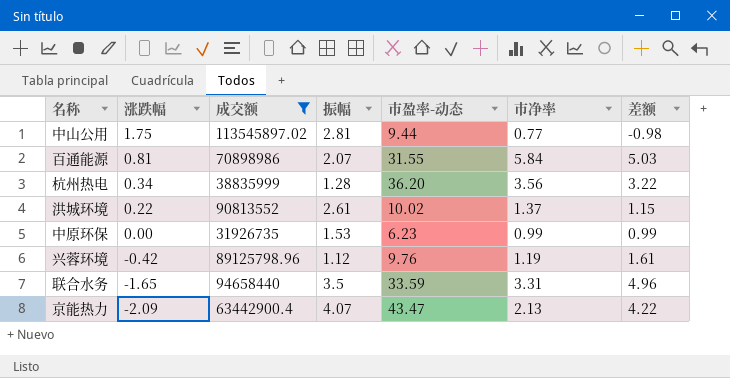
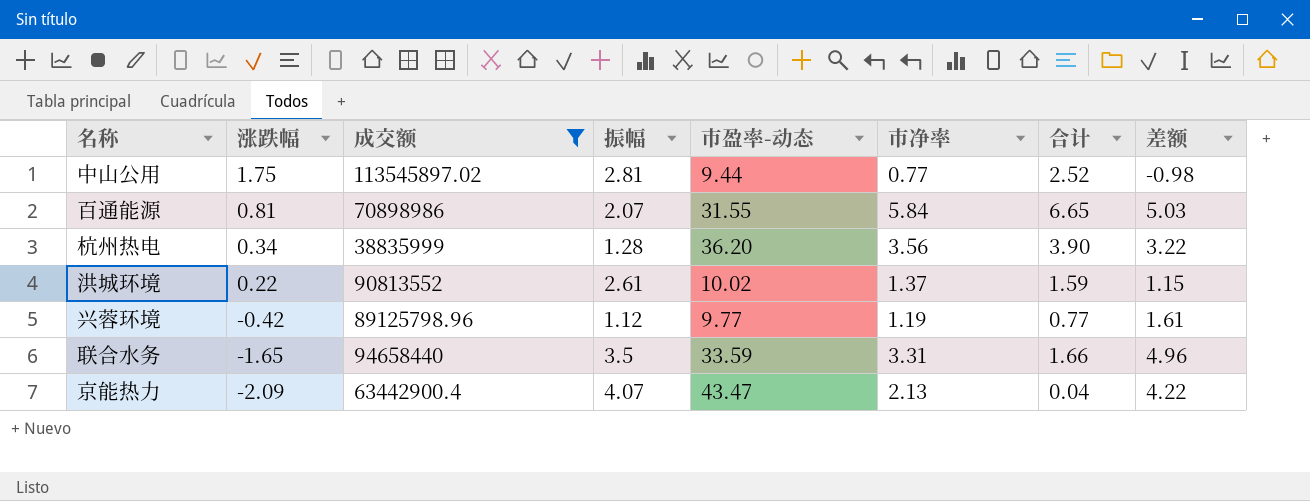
column 合计 | formula: none -> [涨跌幅] + [市净率]
row 中原环保: 0.00 | 31926735 | 1.53 | 6.23 | 0.99 | 0.99 -> none
兴蓉环境 | 市盈率-动态: 9.76 -> 9.77

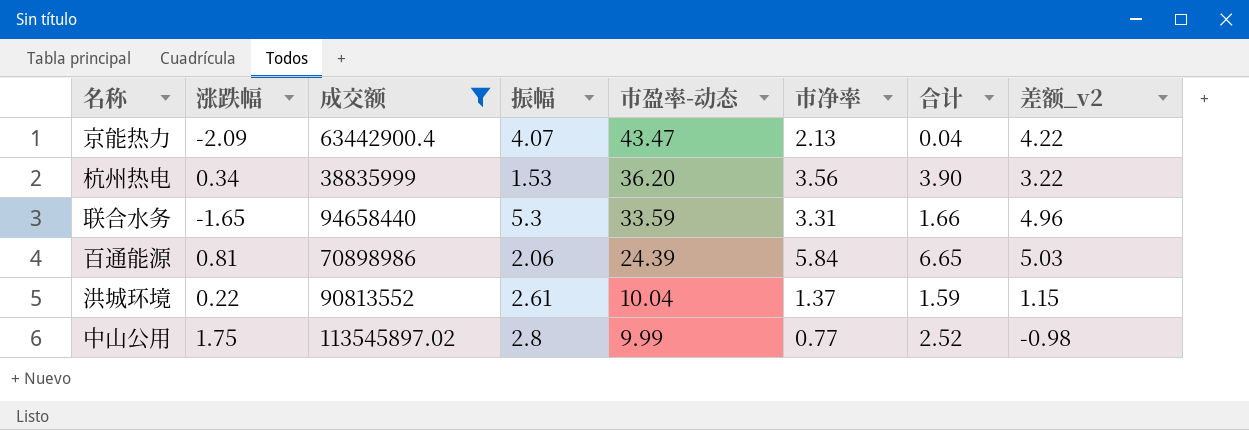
row order: 涨跌幅 descending -> 市盈率-动态 descending
column name: 差额 -> 差额_v2
row 兴蓉环境: -0.42 | 89125798.96 | 1.12 | 9.77 | 1.19 | 0.77 | 1.61 -> none
杭州热电 | 振幅: 1.28 -> 1.53
联合水务 | 振幅: 3.5 -> 5.3
百通能源 | 振幅: 2.07 -> 2.06
百通能源 | 市盈率-动态: 31.55 -> 24.39
洪城环境 | 市盈率-动态: 10.02 -> 10.04
中山公用 | 振幅: 2.81 -> 2.8
中山公用 | 市盈率-动态: 9.44 -> 9.99

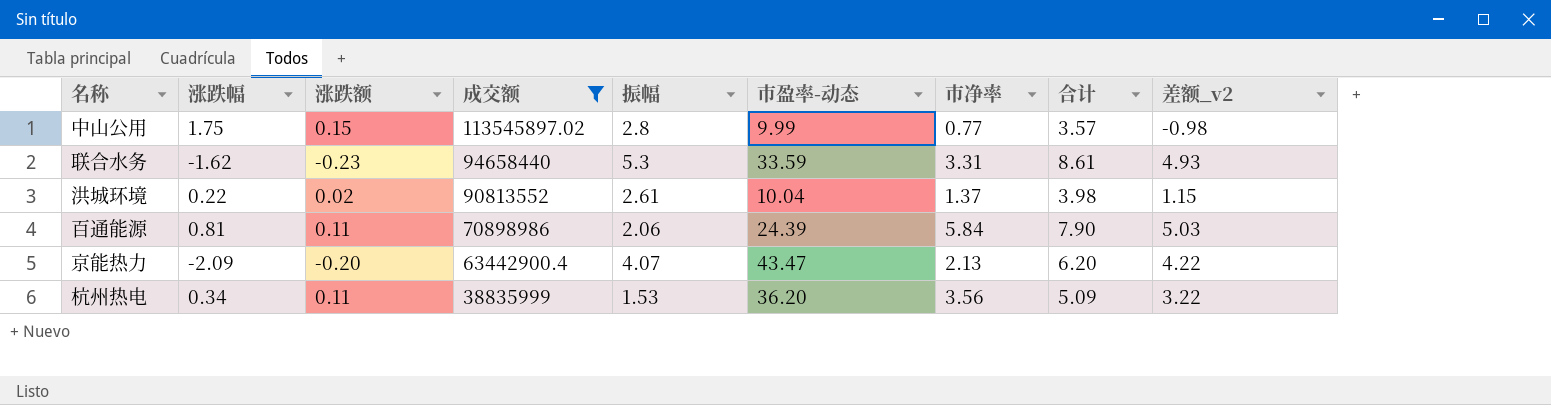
row order: 市盈率-动态 descending -> 成交额 descending
column 涨跌额 | position: none -> 3
column 合计 | formula: [涨跌幅] + [市净率] -> [振幅] + [市净率]
联合水务 | 涨跌幅: -1.65 -> -1.62
联合水务 | 差额_v2: 4.96 -> 4.93

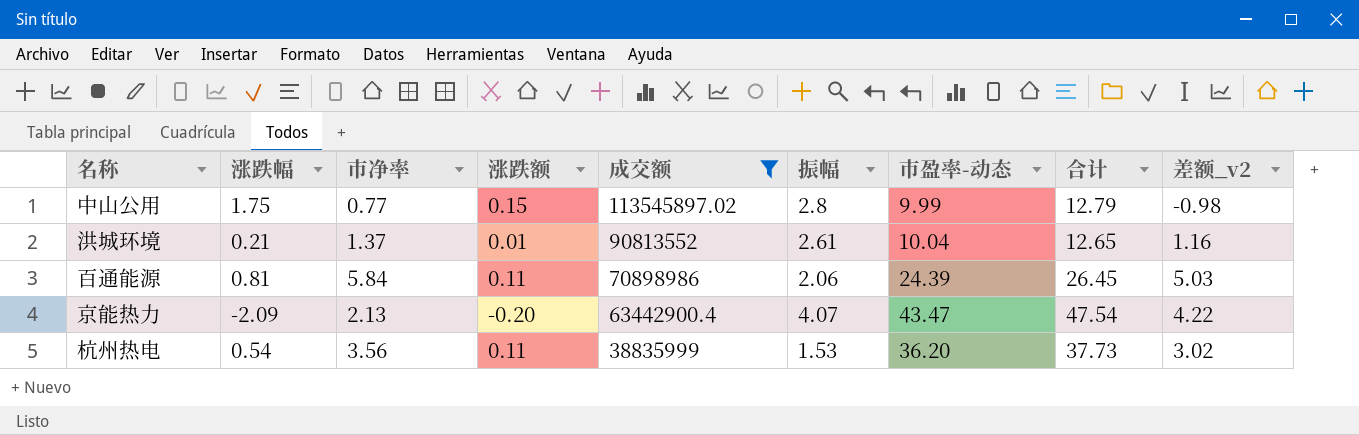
column 市净率 | position: 7 -> 3
column 合计 | formula: [振幅] + [市净率] -> [振幅] + [市盈率-动态]
row 联合水务: -1.62 | -0.23 | 94658440 | 5.3 | 33.59 | 3.31 | 8.61 | 4.93 -> none
洪城环境 | 涨跌幅: 0.22 -> 0.21
洪城环境 | 涨跌额: 0.02 -> 0.01
洪城环境 | 差额_v2: 1.15 -> 1.16
杭州热电 | 涨跌幅: 0.34 -> 0.54
杭州热电 | 差额_v2: 3.22 -> 3.02

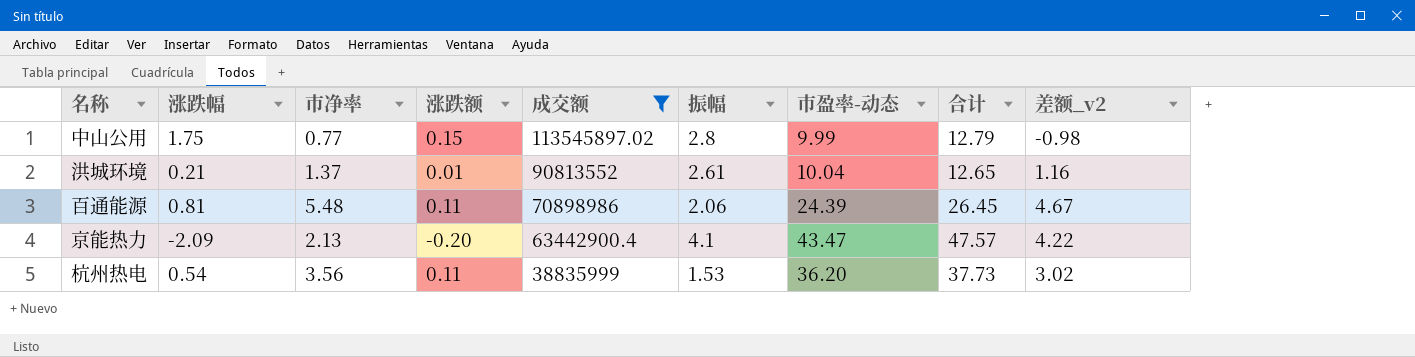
百通能源 | 市净率: 5.84 -> 5.48
百通能源 | 差额_v2: 5.03 -> 4.67
京能热力 | 振幅: 4.07 -> 4.1
京能热力 | 合计: 47.54 -> 47.57

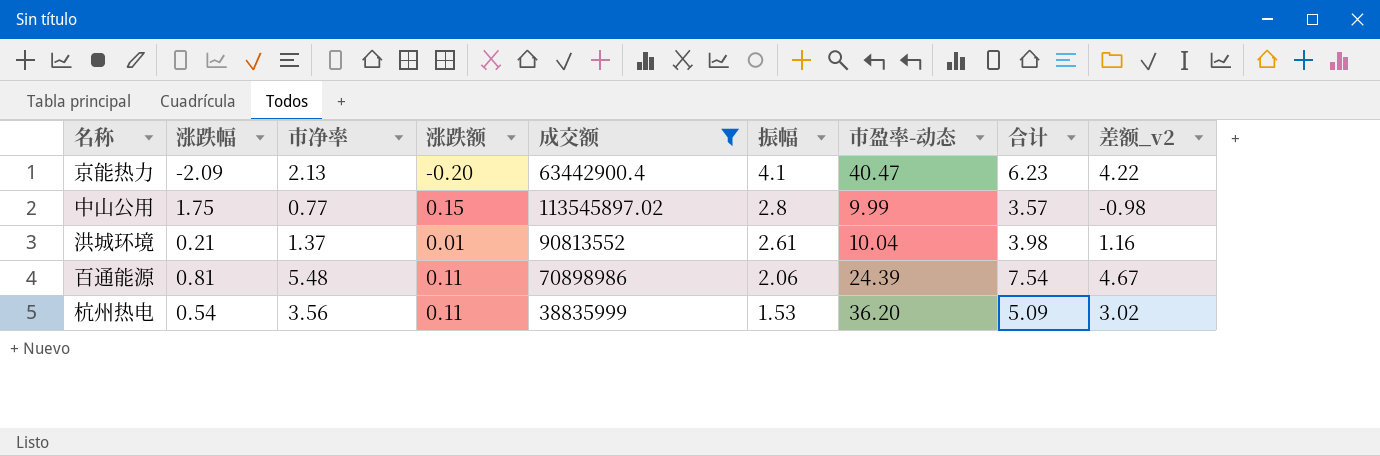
row order: 成交额 descending -> 振幅 descending
column 合计 | formula: [振幅] + [市盈率-动态] -> [市净率] + [振幅]
京能热力 | 市盈率-动态: 43.47 -> 40.47

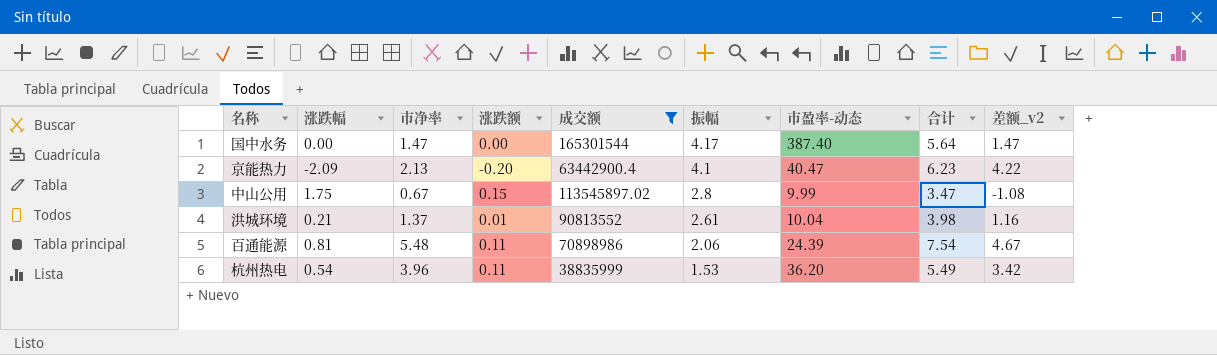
row 国中水务: none -> 0.00 | 1.47 | 0.00 | 165301544 | 4.17 | 387.40 | 5.64 | 1.47
中山公用 | 市净率: 0.77 -> 0.67
中山公用 | 合计: 3.57 -> 3.47
中山公用 | 差额_v2: -0.98 -> -1.08
杭州热电 | 市净率: 3.56 -> 3.96
杭州热电 | 合计: 5.09 -> 5.49
杭州热电 | 差额_v2: 3.02 -> 3.42

